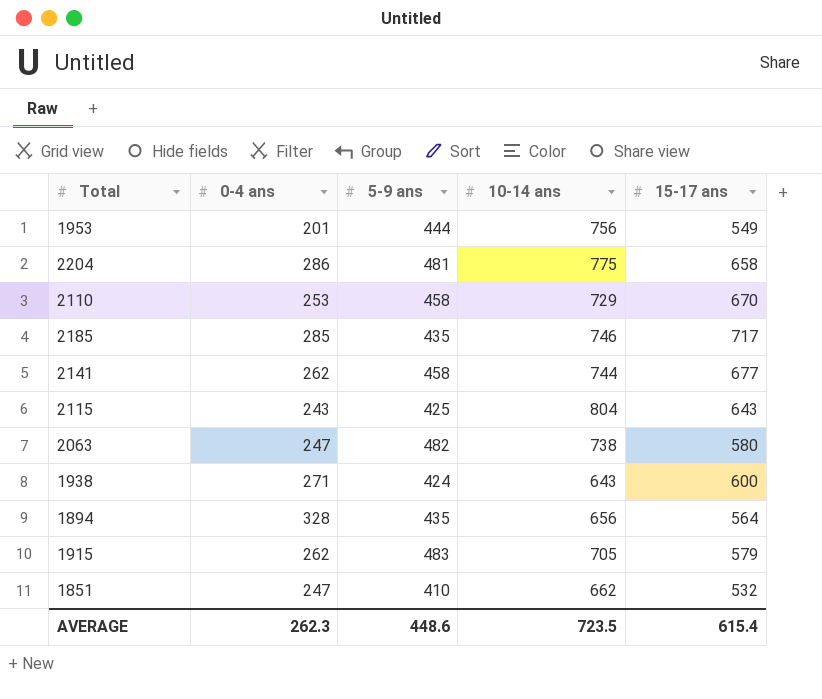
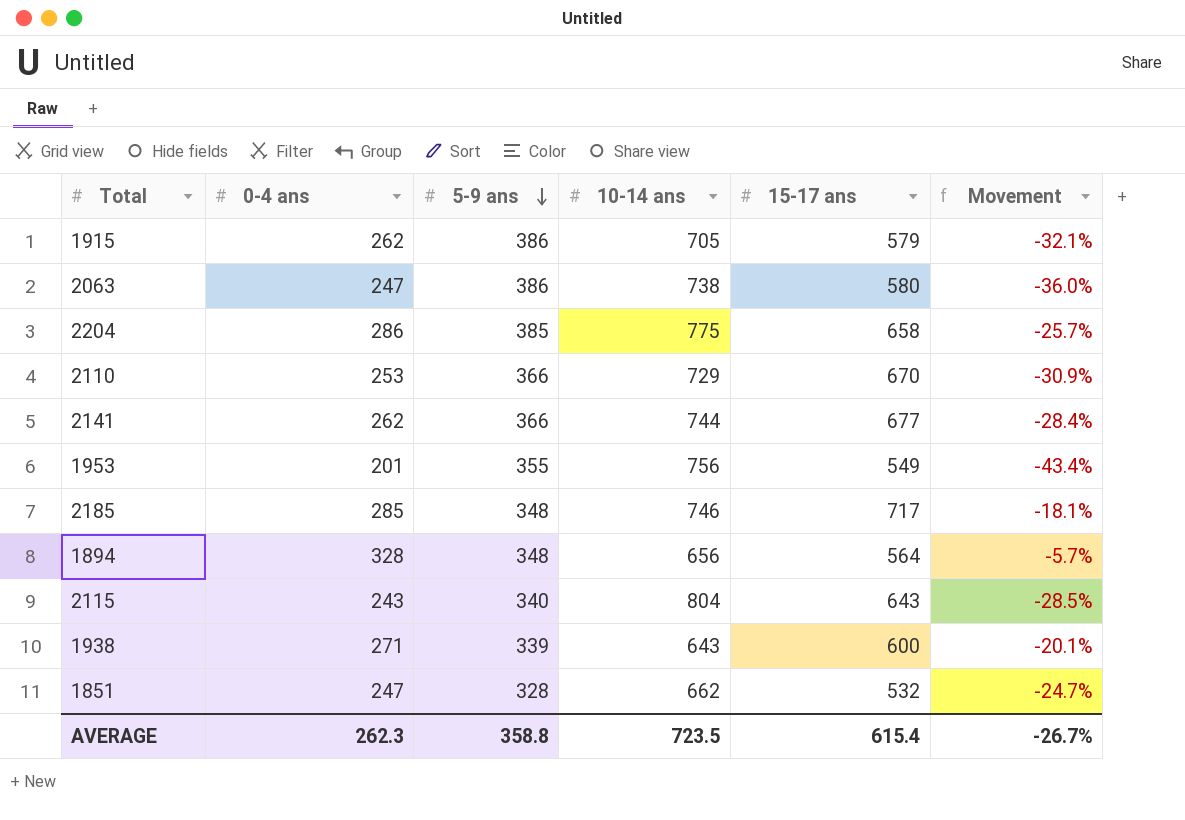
row order: none -> 5-9 ans descending
column Movement | formula: none -> ([0-4 ans] - [5-9 ans]) / [5-9 ans]
1915 | 5-9 ans: 483 -> 386
2063 | 5-9 ans: 482 -> 386
2204 | 5-9 ans: 481 -> 385
2110 | 5-9 ans: 458 -> 366
2141 | 5-9 ans: 458 -> 366
1953 | 5-9 ans: 444 -> 355
2185 | 5-9 ans: 435 -> 348
1894 | 5-9 ans: 435 -> 348
2115 | 5-9 ans: 425 -> 340
1938 | 5-9 ans: 424 -> 339
1851 | 5-9 ans: 410 -> 328
AVERAGE | 5-9 ans: 448.6 -> 358.8

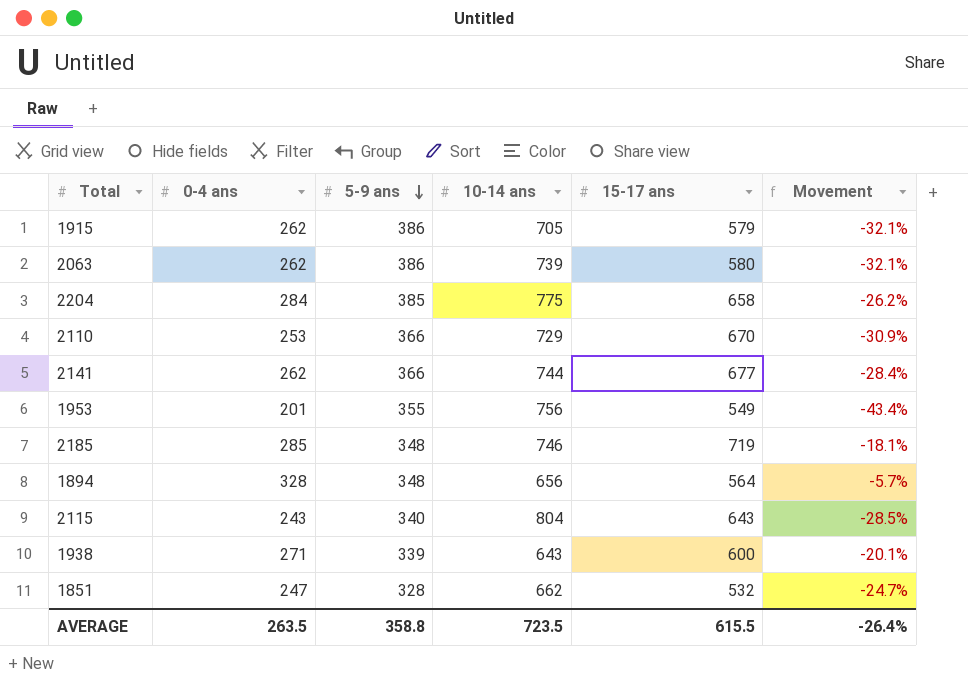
2063 | 0-4 ans: 247 -> 262
2063 | 10-14 ans: 738 -> 739
2063 | Movement: -36.0% -> -32.1%
2204 | 0-4 ans: 286 -> 284
2204 | Movement: -25.7% -> -26.2%
2185 | 15-17 ans: 717 -> 719
AVERAGE | 0-4 ans: 262.3 -> 263.5
AVERAGE | 15-17 ans: 615.4 -> 615.5
AVERAGE | Movement: -26.7% -> -26.4%

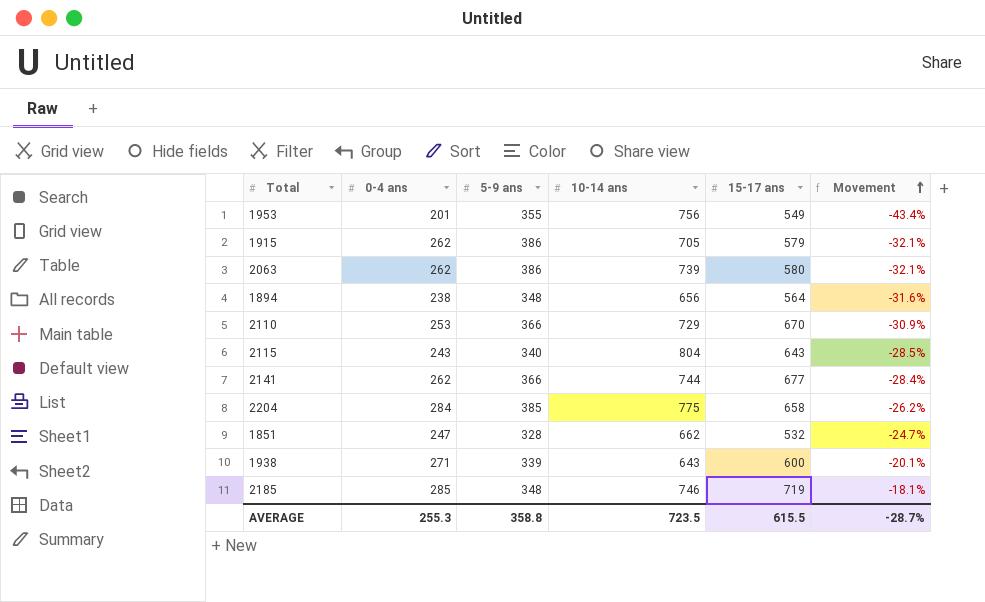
row order: 5-9 ans descending -> Movement ascending
1894 | 0-4 ans: 328 -> 238
1894 | Movement: -5.7% -> -31.6%
AVERAGE | 0-4 ans: 263.5 -> 255.3
AVERAGE | Movement: -26.4% -> -28.7%

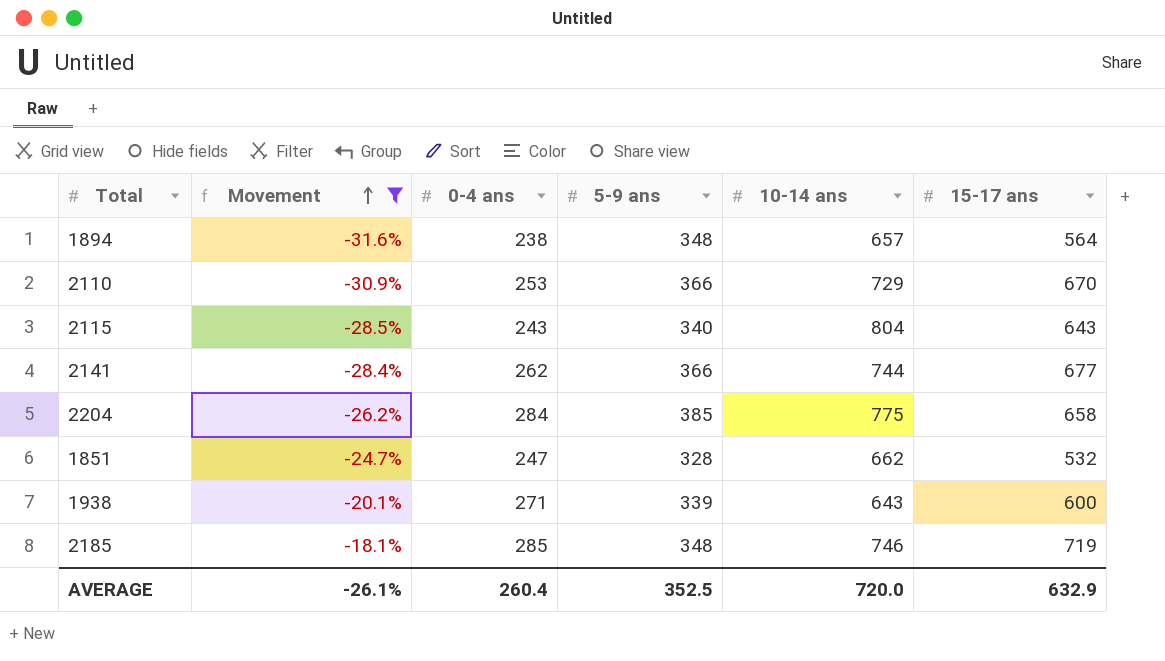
filter: none -> Movement >= -31.6%
column Movement | position: 6 -> 2
1894 | 10-14 ans: 656 -> 657
AVERAGE | Movement: -28.7% -> -26.1%
AVERAGE | 0-4 ans: 255.3 -> 260.4
AVERAGE | 5-9 ans: 358.8 -> 352.5
AVERAGE | 10-14 ans: 723.5 -> 720.0
AVERAGE | 15-17 ans: 615.5 -> 632.9

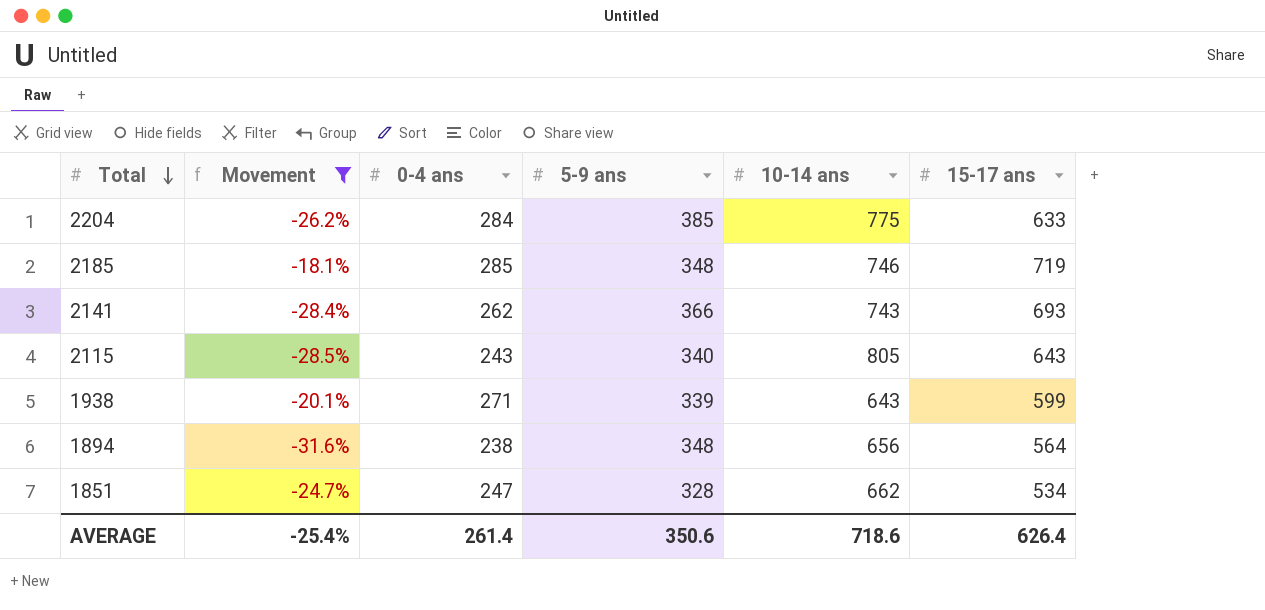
row order: Movement ascending -> Total descending
row 2110: -30.9% | 253 | 366 | 729 | 670 -> none
2204 | 15-17 ans: 658 -> 633
2141 | 10-14 ans: 744 -> 743
2141 | 15-17 ans: 677 -> 693
2115 | 10-14 ans: 804 -> 805
1938 | 15-17 ans: 600 -> 599
1894 | 10-14 ans: 657 -> 656
1851 | 15-17 ans: 532 -> 534
AVERAGE | Movement: -26.1% -> -25.4%
AVERAGE | 0-4 ans: 260.4 -> 261.4
AVERAGE | 5-9 ans: 352.5 -> 350.6
AVERAGE | 10-14 ans: 720.0 -> 718.6
AVERAGE | 15-17 ans: 632.9 -> 626.4

